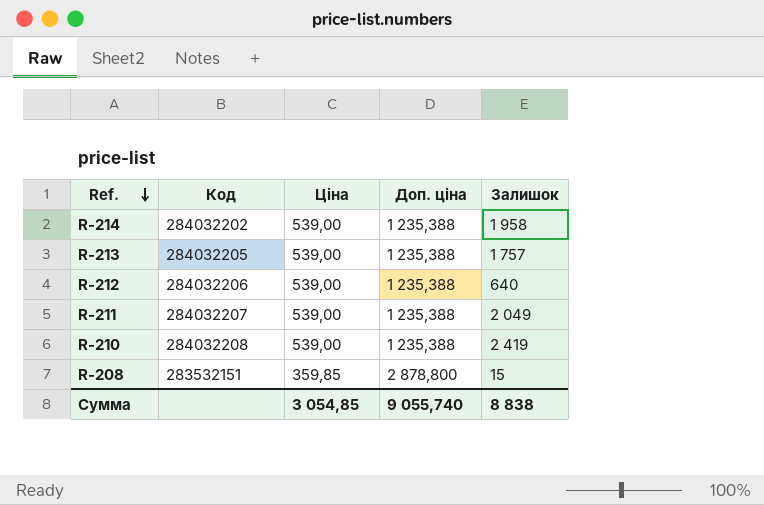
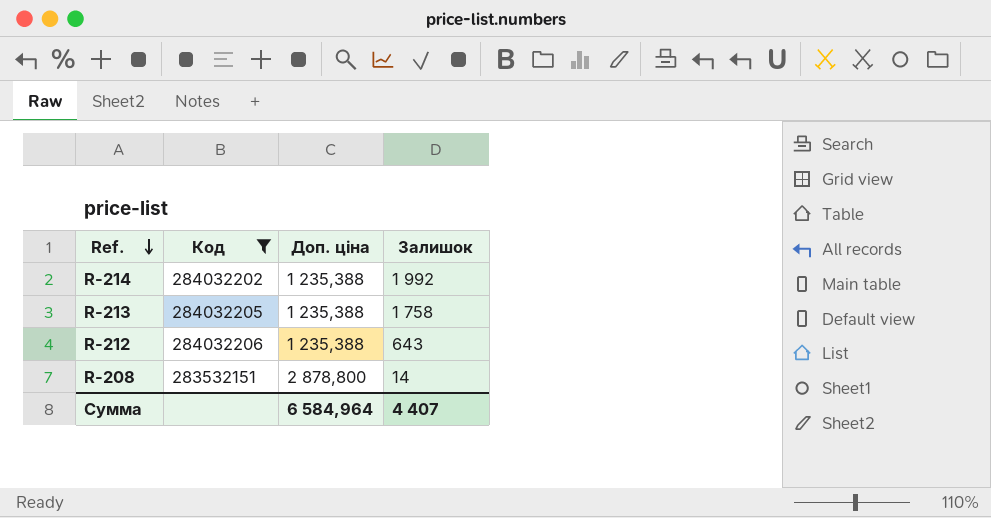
filter: none -> Код <= 284032206
column Ціна | position: 3 -> none
R-214 | Залишок: 1 958 -> 1 992
R-213 | Залишок: 1 757 -> 1 758
R-212 | Залишок: 640 -> 643
R-208 | Залишок: 15 -> 14
Сумма | Доп. ціна: 9 055,740 -> 6 584,964
Сумма | Залишок: 8 838 -> 4 407

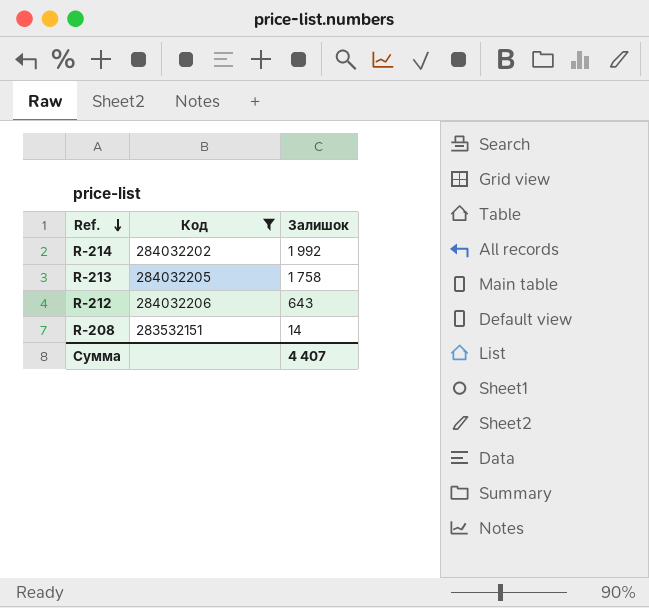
column Доп. ціна | position: 3 -> none

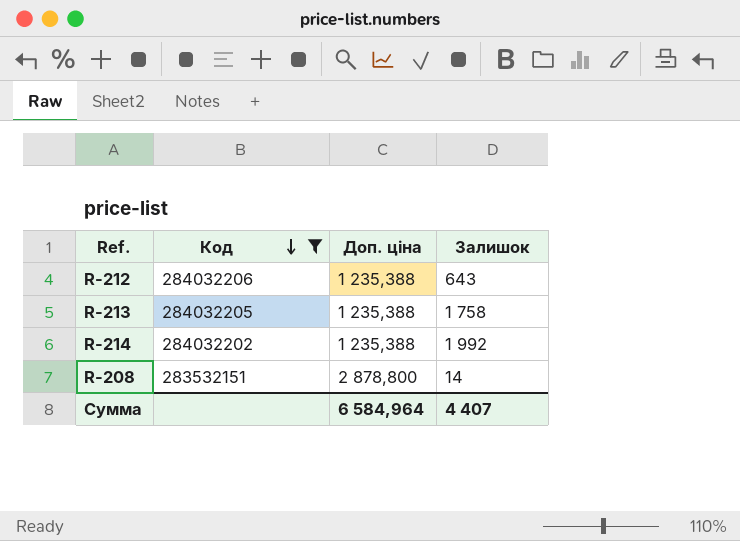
row order: Ref. descending -> Код descending
column Доп. ціна | position: none -> 3

